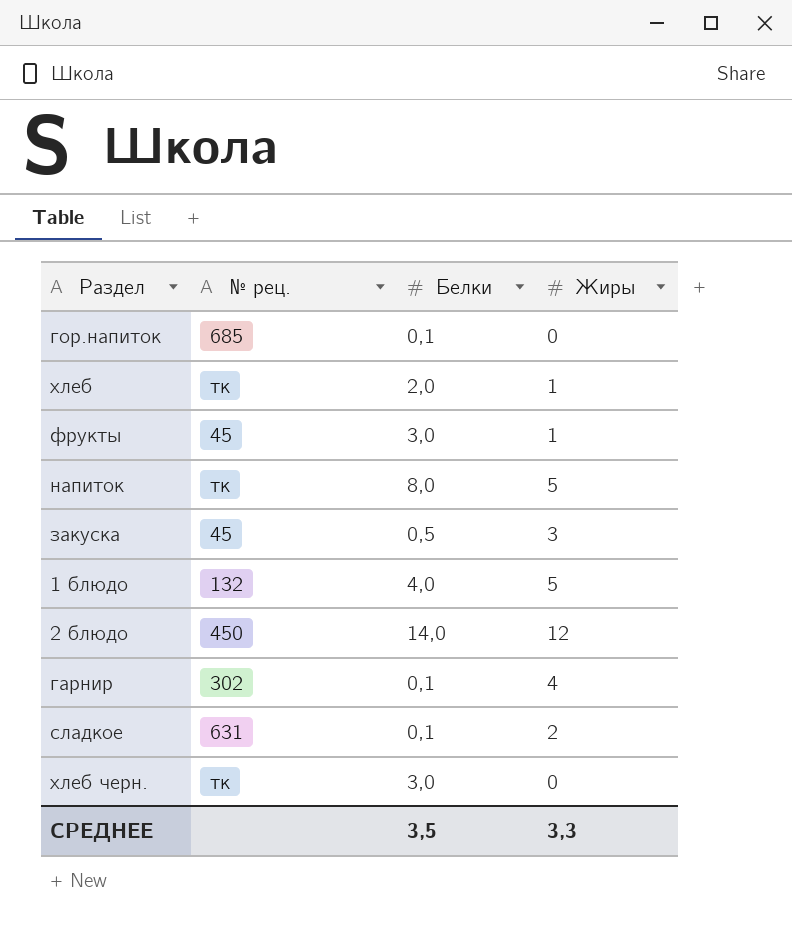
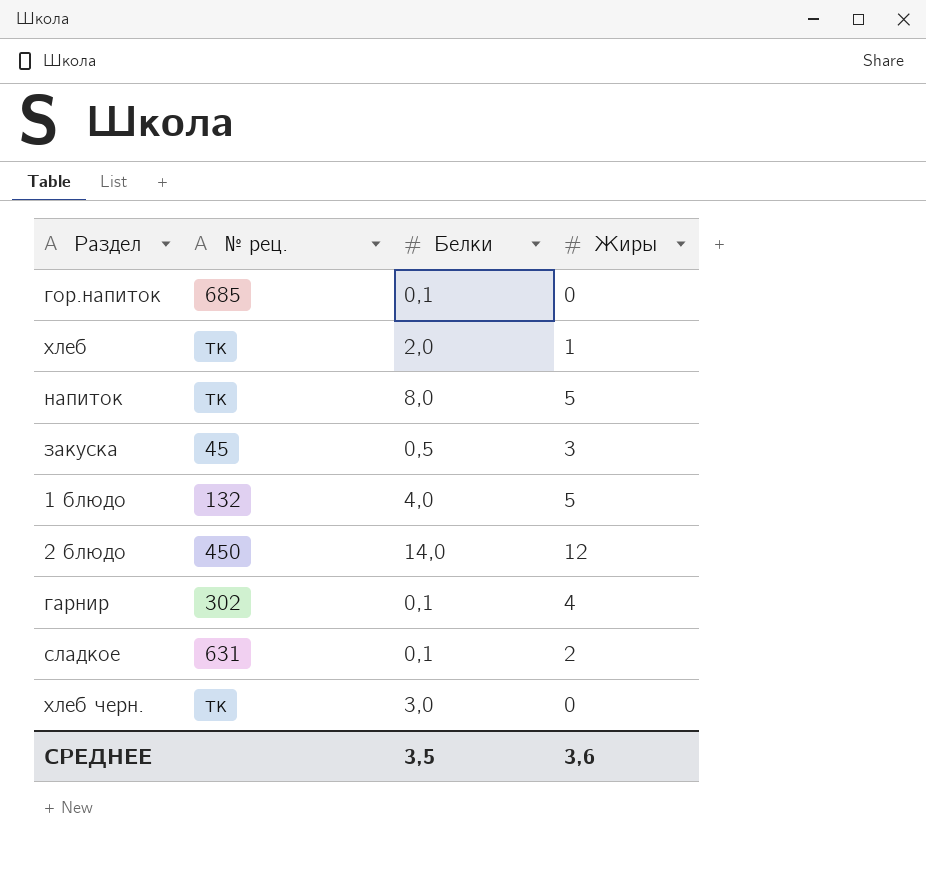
row фрукты: 45 | 3,0 | 1 -> none
СРЕДНЕЕ | Жиры: 3,3 -> 3,6

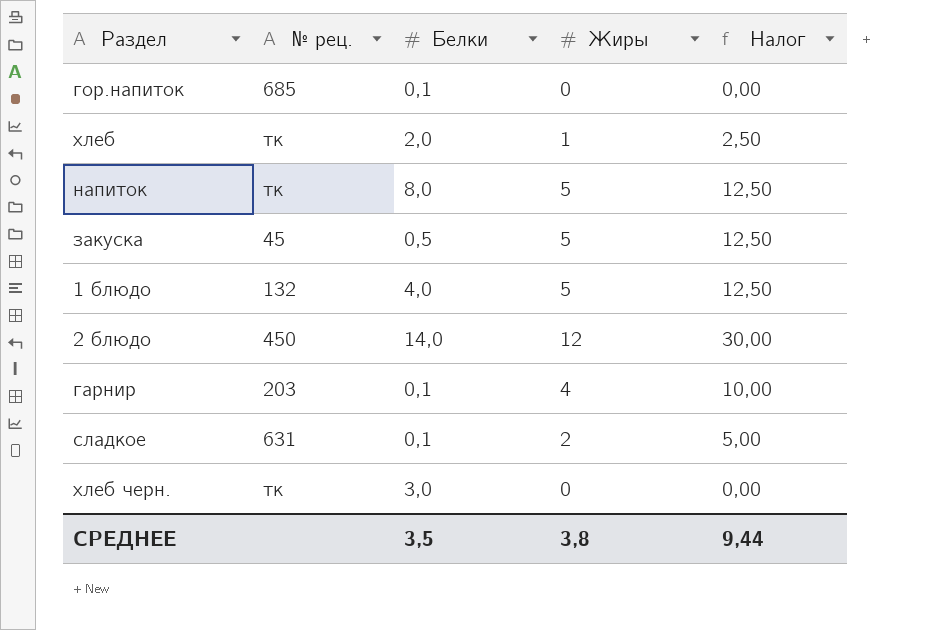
column Налог | formula: none -> [Жиры] * 2,5
закуска | Жиры: 3 -> 5
гарнир | № рец.: 302 -> 203
СРЕДНЕЕ | Жиры: 3,6 -> 3,8

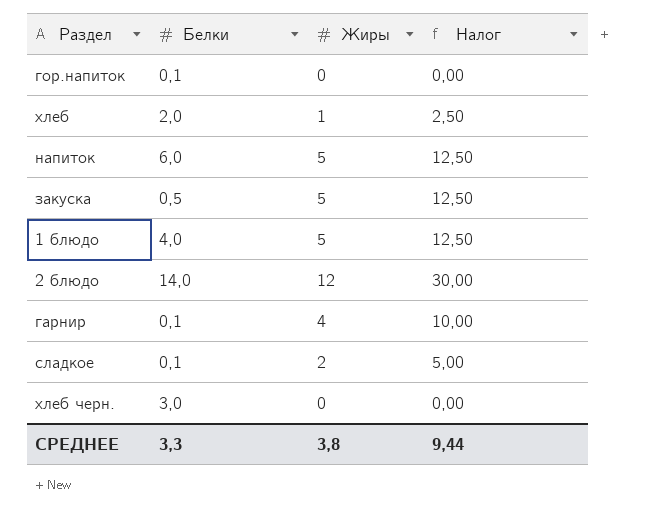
column № рец. | position: 2 -> none
напиток | Белки: 8,0 -> 6,0
СРЕДНЕЕ | Белки: 3,5 -> 3,3

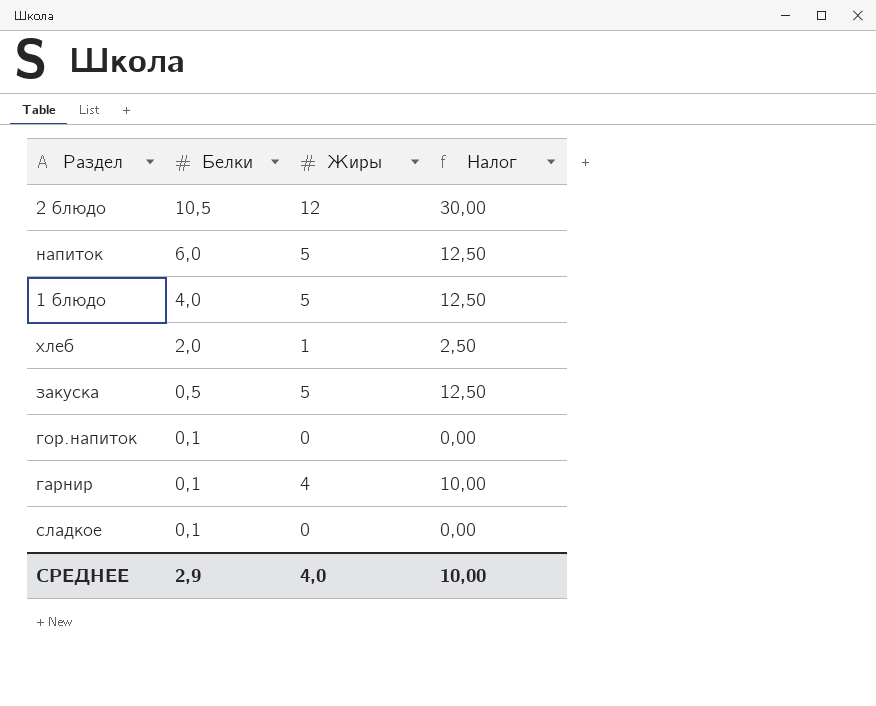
row order: none -> Белки descending
row хлеб черн.: 3,0 | 0 | 0,00 -> none
2 блюдо | Белки: 14,0 -> 10,5
сладкое | Жиры: 2 -> 0
сладкое | Налог: 5,00 -> 0,00
СРЕДНЕЕ | Белки: 3,3 -> 2,9
СРЕДНЕЕ | Жиры: 3,8 -> 4,0
СРЕДНЕЕ | Налог: 9,44 -> 10,00

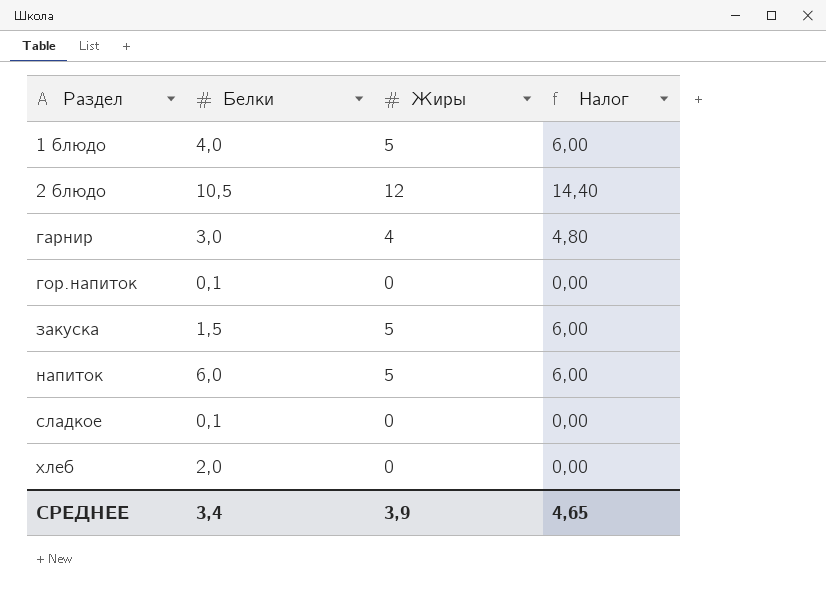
row order: Белки descending -> Раздел ascending
column Налог | formula: [Жиры] * 2,5 -> [Жиры] * 1,2
гарнир | Белки: 0,1 -> 3,0
закуска | Белки: 0,5 -> 1,5
хлеб | Жиры: 1 -> 0
СРЕДНЕЕ | Белки: 2,9 -> 3,4
СРЕДНЕЕ | Жиры: 4,0 -> 3,9
СРЕДНЕЕ | Налог: 10,00 -> 4,65

